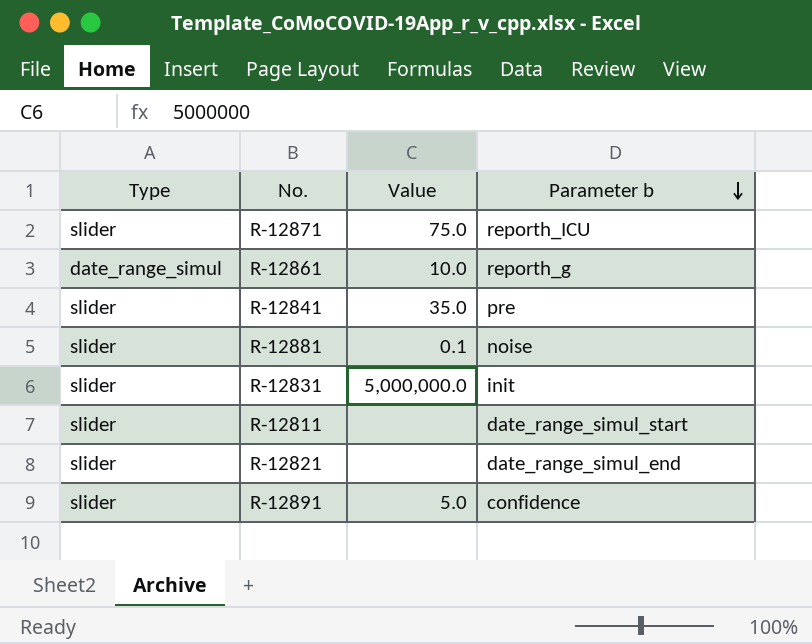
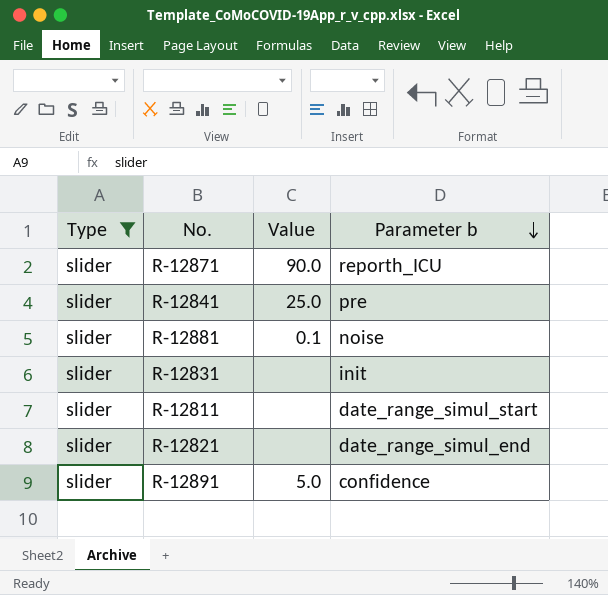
filter: none -> Type = slider
R-12871 | Value: 75.0 -> 90.0
R-12841 | Value: 35.0 -> 25.0
R-12831 | Value: 5,000,000.0 -> none

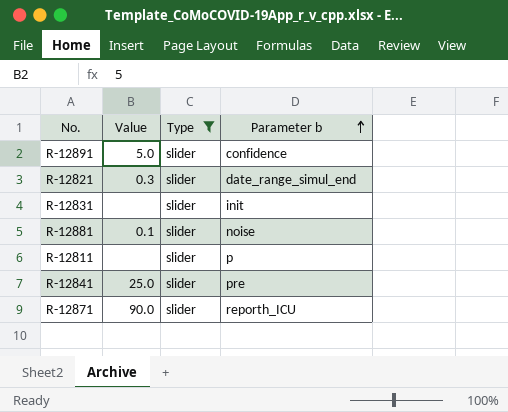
row order: Parameter b descending -> Parameter b ascending
column Type | position: 1 -> 3
R-12821 | Value: none -> 0.3
R-12811 | Parameter b: date_range_simul_start -> p

